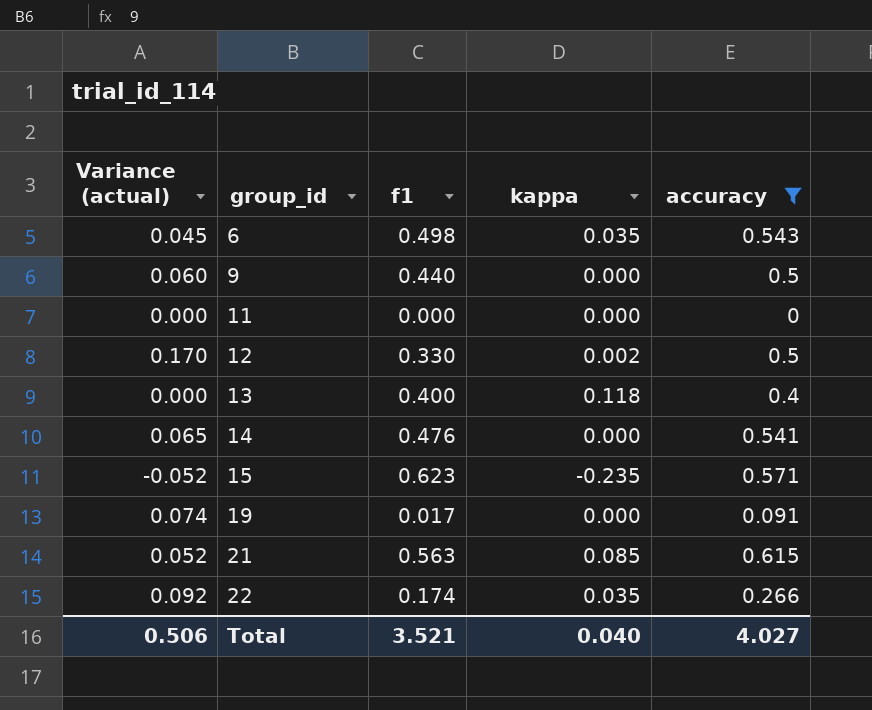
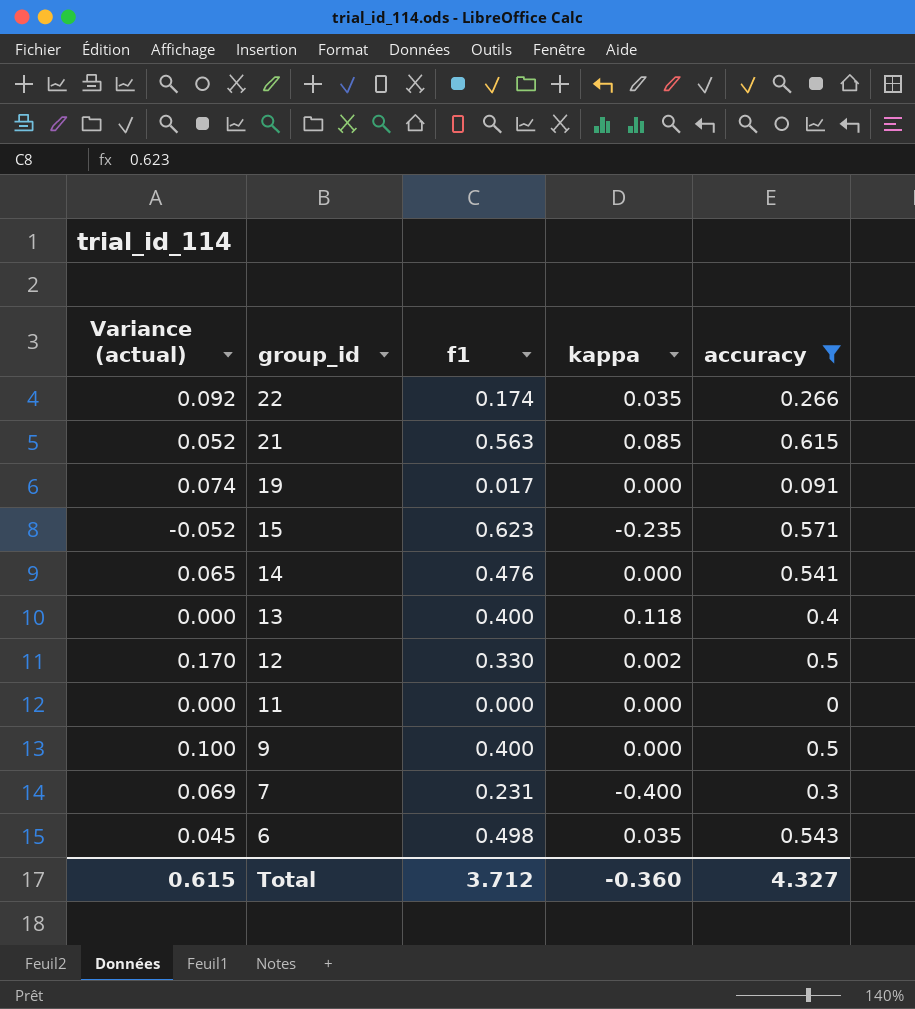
row order: group_id ascending -> group_id descending
9 | Variance (actual): 0.060 -> 0.100
9 | f1: 0.440 -> 0.400
row 7: none -> 0.069 | 0.231 | -0.400 | 0.3
Total | Variance (actual): 0.506 -> 0.615
Total | f1: 3.521 -> 3.712
Total | kappa: 0.040 -> -0.360
Total | accuracy: 4.027 -> 4.327

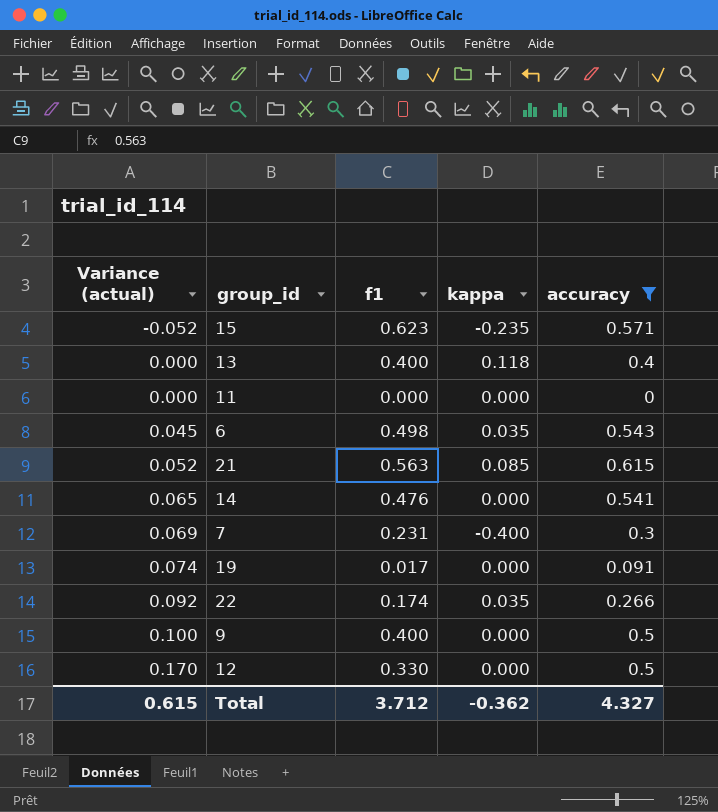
row order: group_id descending -> Variance (actual) ascending
12 | kappa: 0.002 -> 0.000
Total | kappa: -0.360 -> -0.362

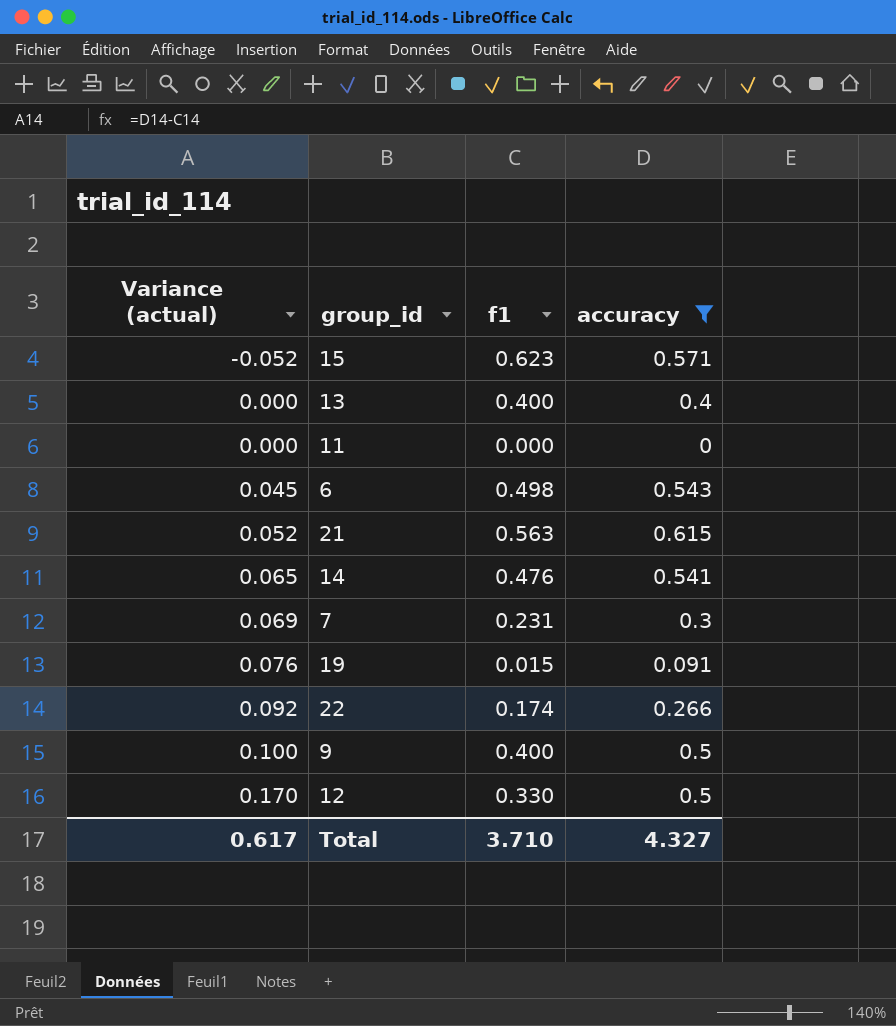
column kappa | position: 4 -> none
19 | Variance (actual): 0.074 -> 0.076
19 | f1: 0.017 -> 0.015
Total | Variance (actual): 0.615 -> 0.617
Total | f1: 3.712 -> 3.710

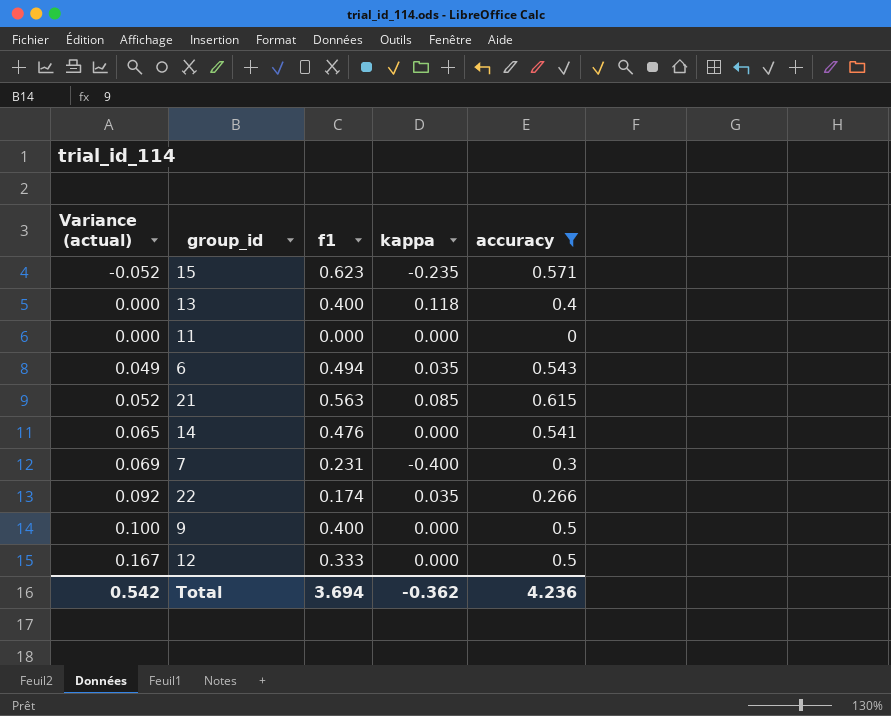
column kappa | position: none -> 4
row 19: 0.076 | 0.015 | 0.091 -> none
6 | Variance (actual): 0.045 -> 0.049
6 | f1: 0.498 -> 0.494
12 | Variance (actual): 0.170 -> 0.167
12 | f1: 0.330 -> 0.333
Total | Variance (actual): 0.617 -> 0.542
Total | f1: 3.710 -> 3.694
Total | accuracy: 4.327 -> 4.236

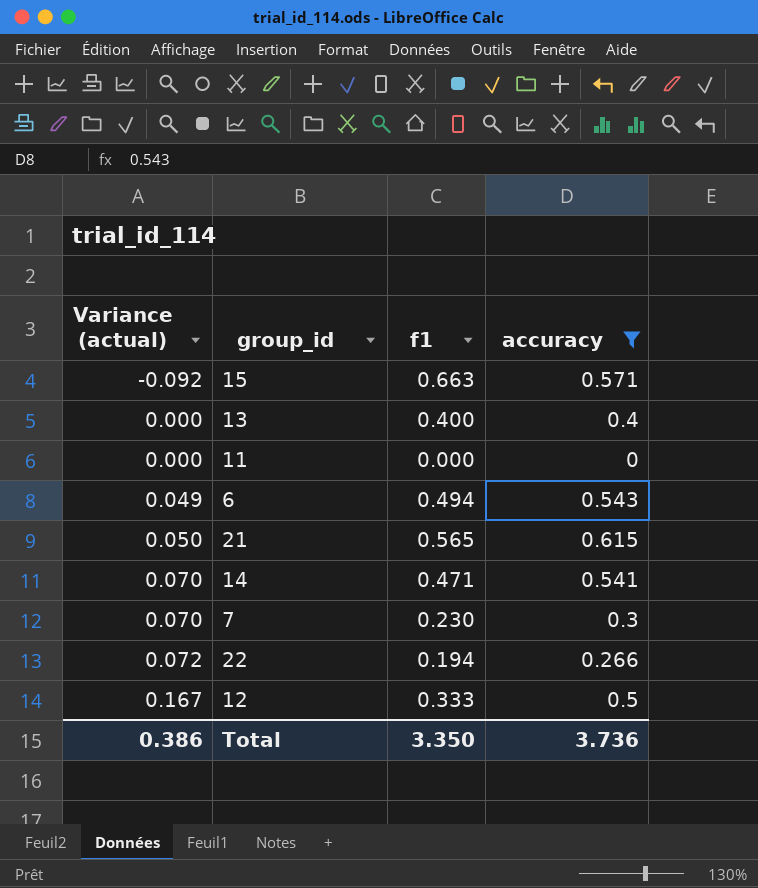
column kappa | position: 4 -> none
row 9: 0.100 | 0.400 | 0.000 | 0.5 -> none
15 | Variance (actual): -0.052 -> -0.092
15 | f1: 0.623 -> 0.663
21 | Variance (actual): 0.052 -> 0.050
21 | f1: 0.563 -> 0.565
14 | Variance (actual): 0.065 -> 0.070
14 | f1: 0.476 -> 0.471
7 | Variance (actual): 0.069 -> 0.070
7 | f1: 0.231 -> 0.230
22 | Variance (actual): 0.092 -> 0.072
22 | f1: 0.174 -> 0.194
Total | Variance (actual): 0.542 -> 0.386
Total | f1: 3.694 -> 3.350
Total | accuracy: 4.236 -> 3.736

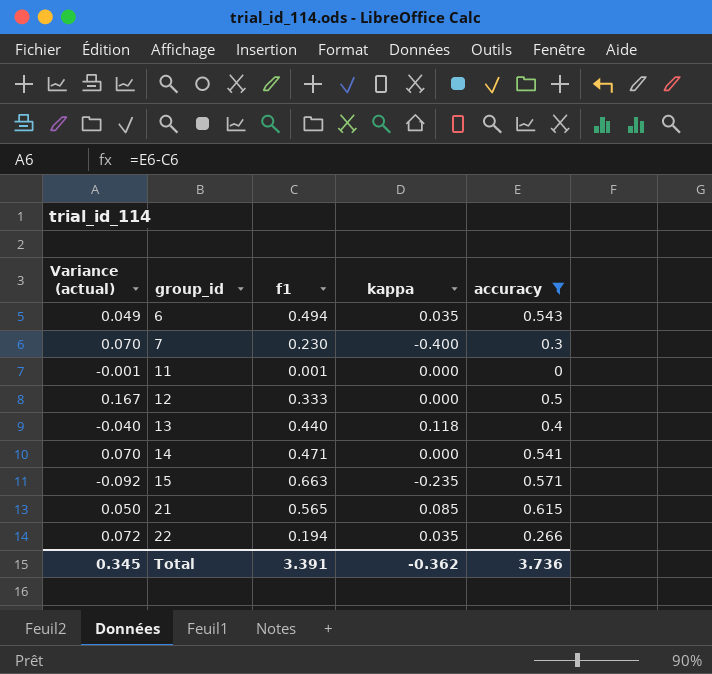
row order: Variance (actual) ascending -> group_id ascending
column kappa | position: none -> 4
11 | Variance (actual): 0.000 -> -0.001
11 | f1: 0.000 -> 0.001
13 | Variance (actual): 0.000 -> -0.040
13 | f1: 0.400 -> 0.440
Total | Variance (actual): 0.386 -> 0.345
Total | f1: 3.350 -> 3.391

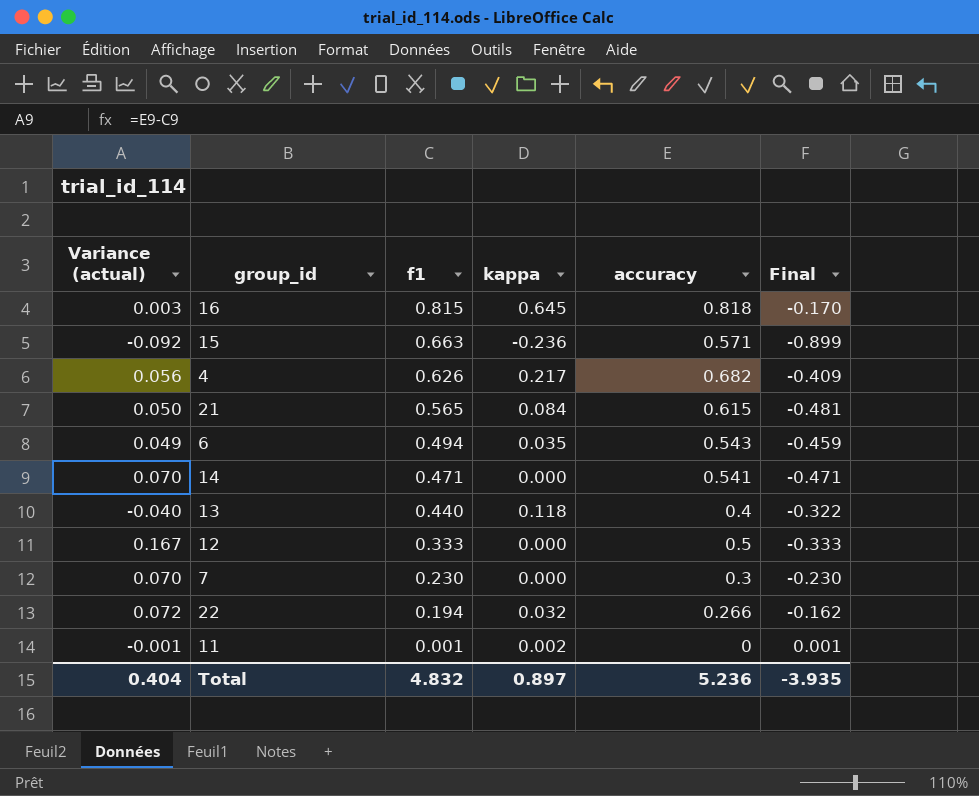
filter: accuracy <= 0.615 -> none
row order: group_id ascending -> f1 descending
column Final | formula: none -> [kappa] - [f1]
15 | kappa: -0.235 -> -0.236
21 | kappa: 0.085 -> 0.084
7 | kappa: -0.400 -> 0.000
22 | kappa: 0.035 -> 0.032
11 | kappa: 0.000 -> 0.002
Total | Variance (actual): 0.345 -> 0.404
Total | f1: 3.391 -> 4.832
Total | kappa: -0.362 -> 0.897
Total | accuracy: 3.736 -> 5.236

